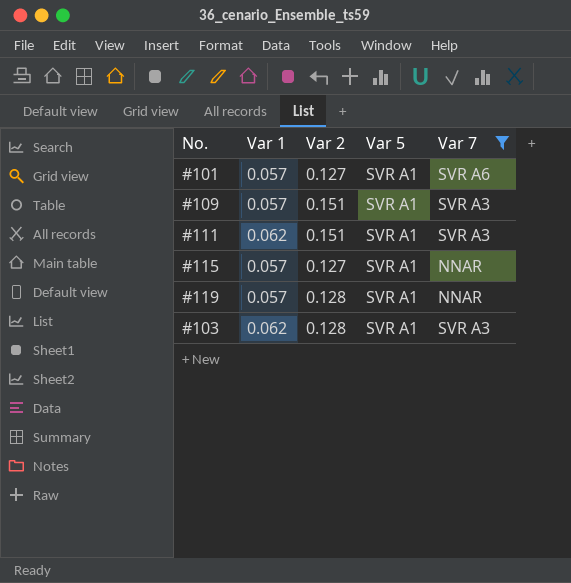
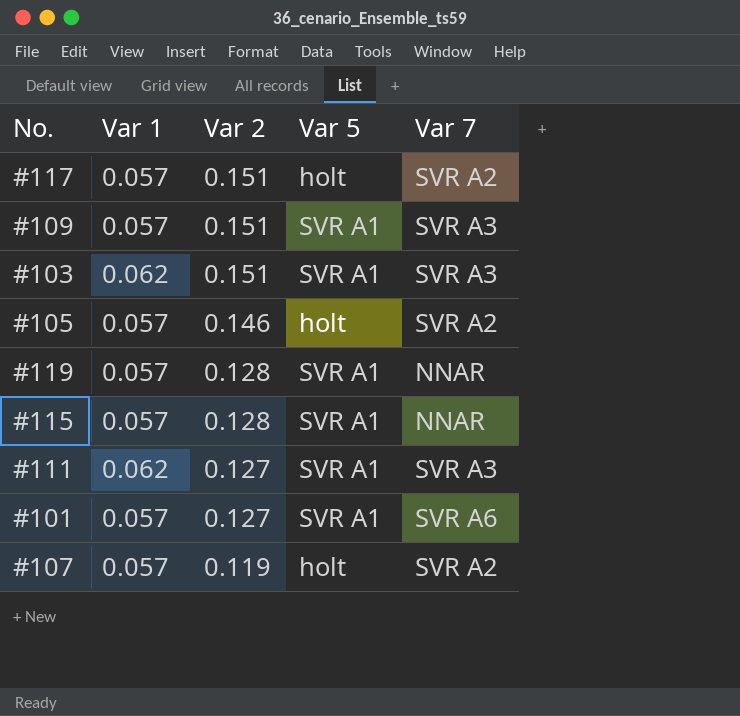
filter: Var 7 != SVR A2 -> none
row order: none -> Var 2 descending
#103 | Var 2: 0.128 -> 0.151
#115 | Var 2: 0.127 -> 0.128
#111 | Var 2: 0.151 -> 0.127

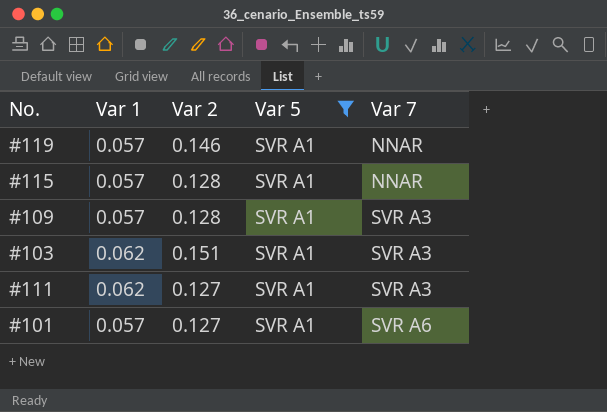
filter: none -> Var 5 = SVR A1
row order: Var 2 descending -> Var 7 ascending
#119 | Var 2: 0.128 -> 0.146
#109 | Var 2: 0.151 -> 0.128

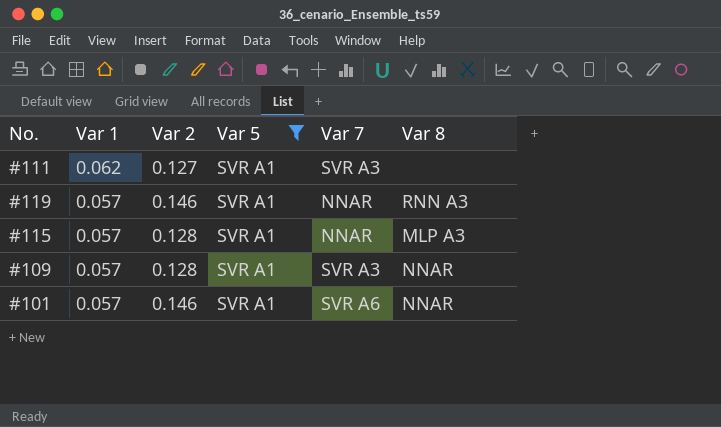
row order: Var 7 ascending -> Var 1 descending
column Var 8 | position: none -> 6
row #103: 0.062 | 0.151 | SVR A1 | SVR A3 -> none
#101 | Var 2: 0.127 -> 0.146

